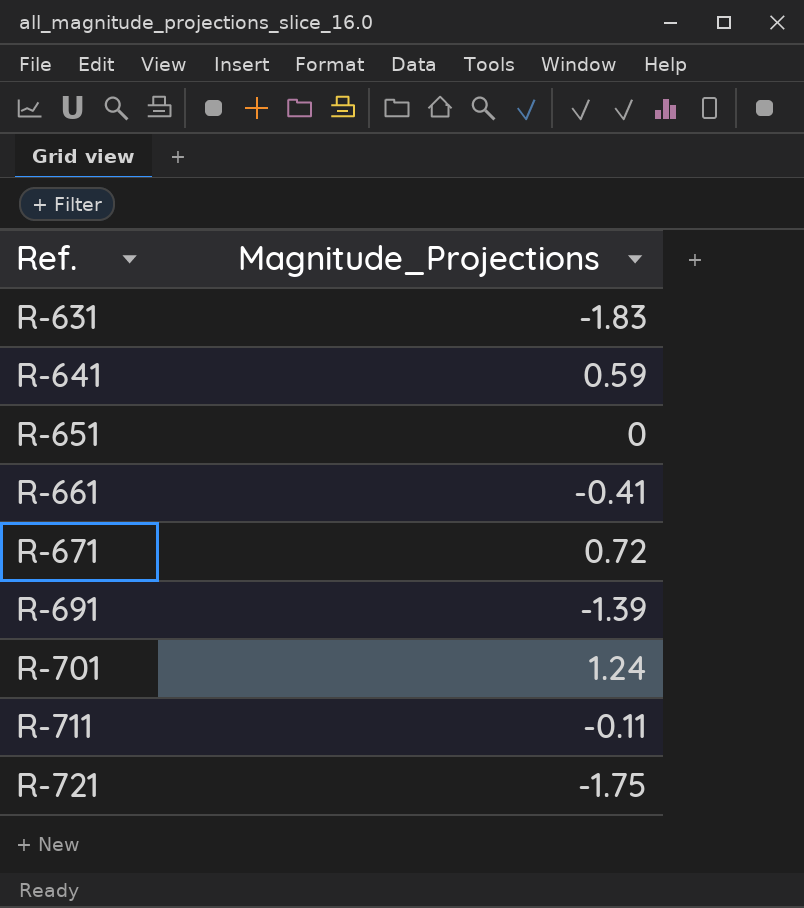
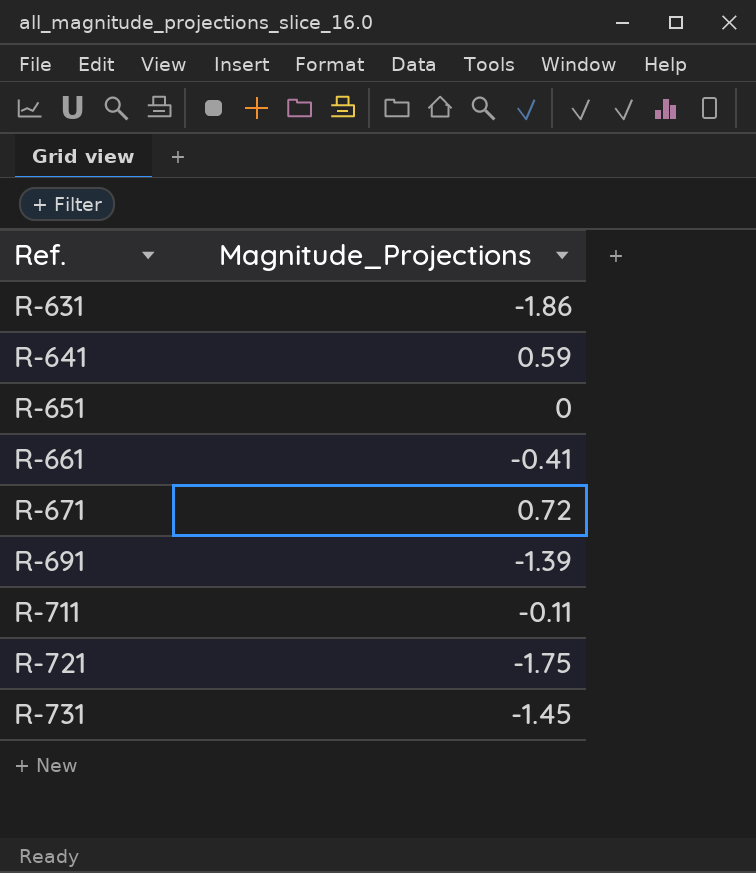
row R-701: 1.24 -> none
R-631 | Magnitude_Projections: -1.83 -> -1.86
row R-731: none -> -1.45

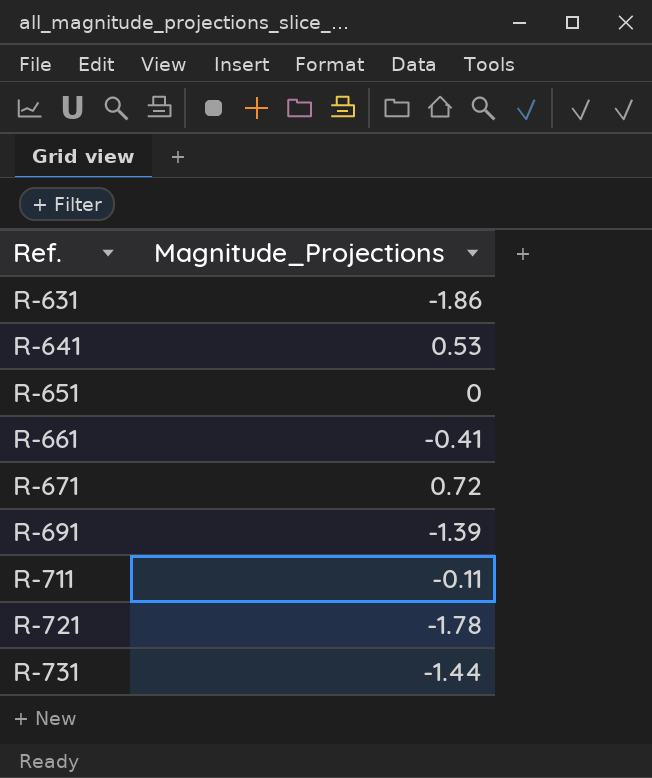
R-641 | Magnitude_Projections: 0.59 -> 0.53
R-721 | Magnitude_Projections: -1.75 -> -1.78
R-731 | Magnitude_Projections: -1.45 -> -1.44

